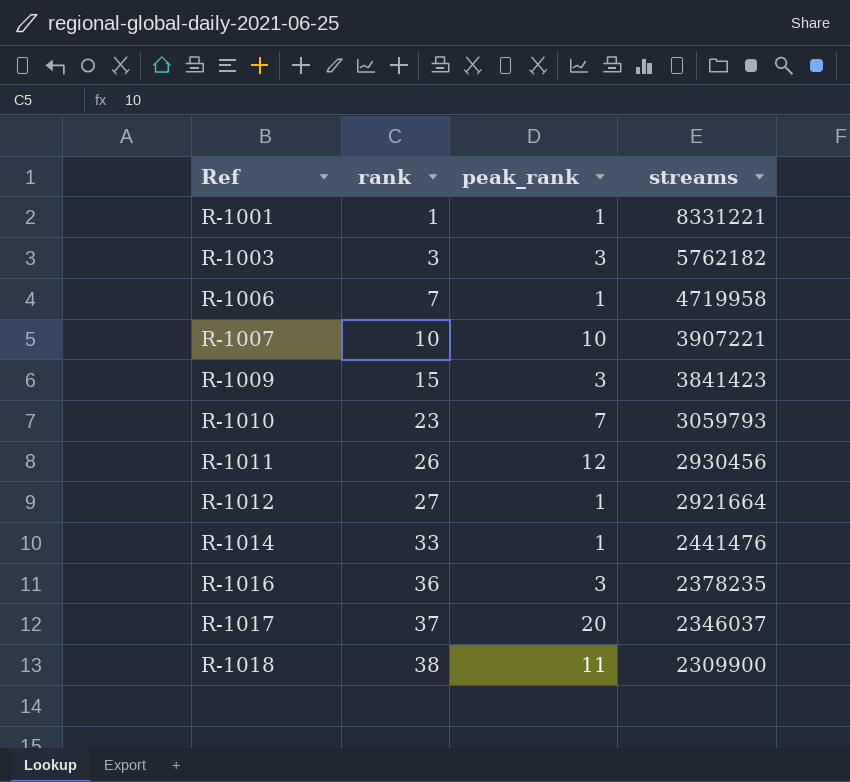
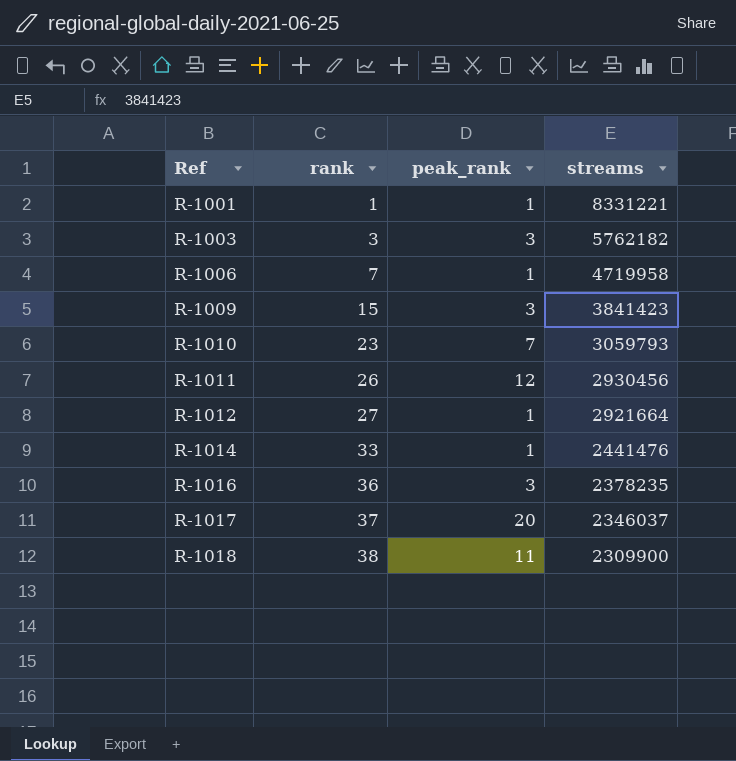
row R-1007: 10 | 10 | 3907221 -> none

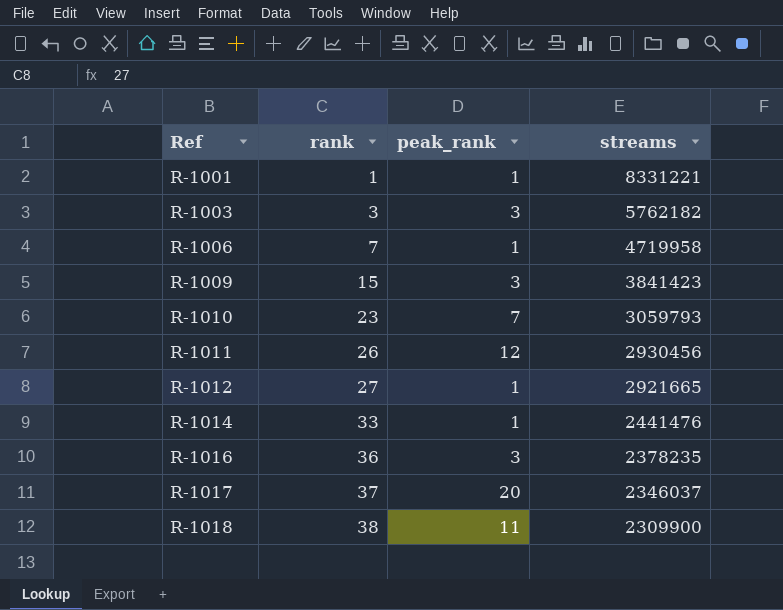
R-1012 | streams: 2921664 -> 2921665

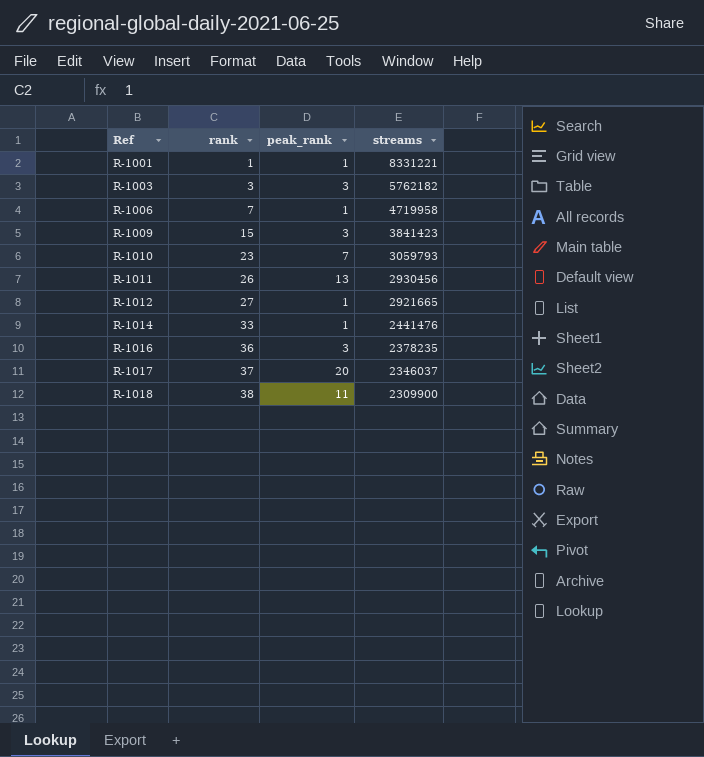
R-1011 | peak_rank: 12 -> 13

